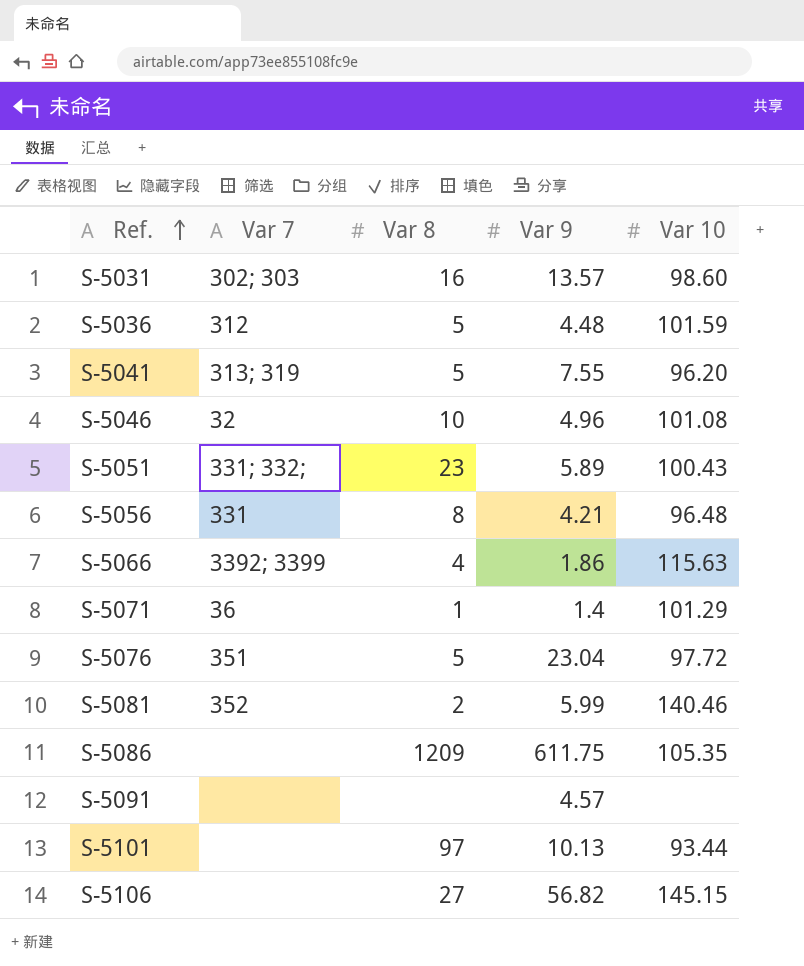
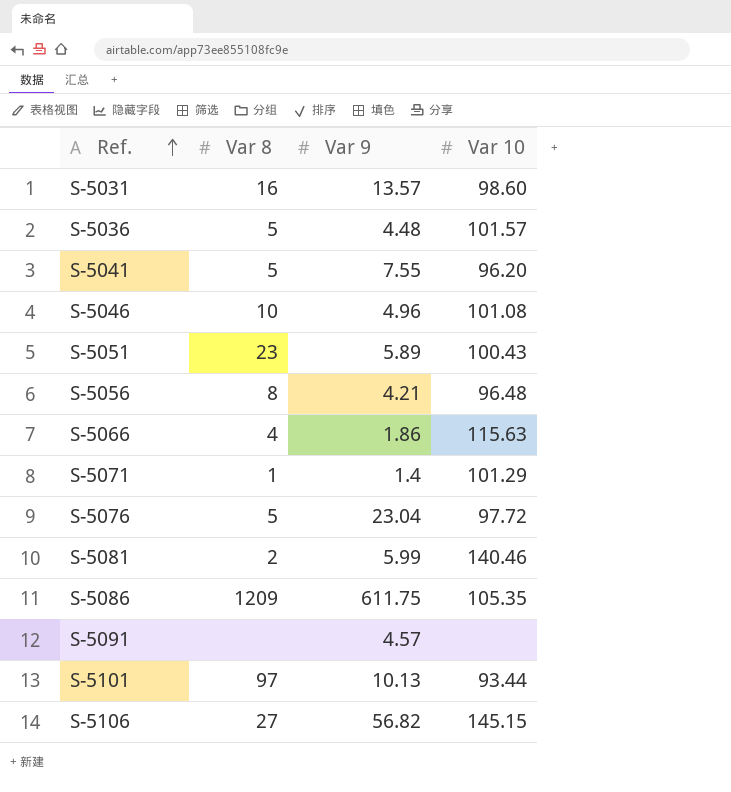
column Var 7 | position: 2 -> none
S-5036 | Var 10: 101.59 -> 101.57

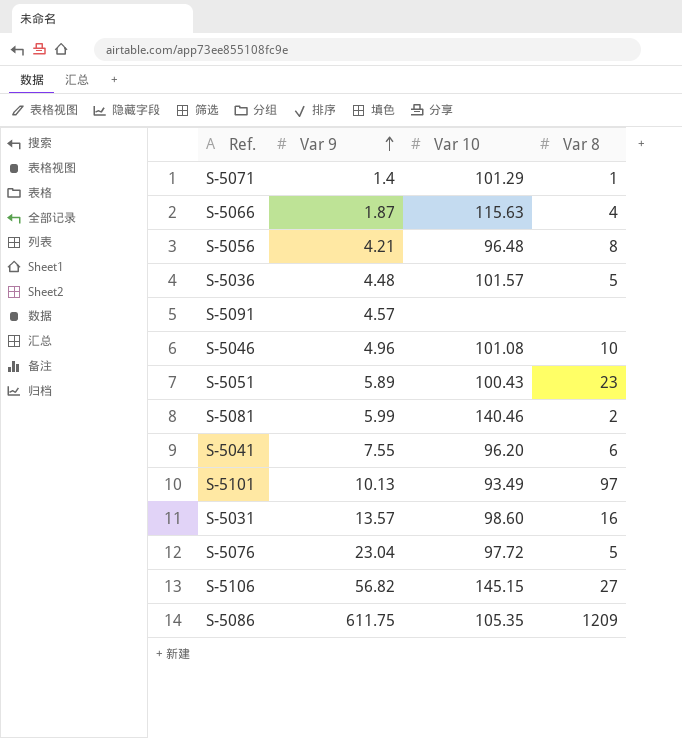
row order: Ref. ascending -> Var 9 ascending
column Var 8 | position: 2 -> 4
S-5066 | Var 9: 1.86 -> 1.87
S-5041 | Var 8: 5 -> 6
S-5101 | Var 10: 93.44 -> 93.49

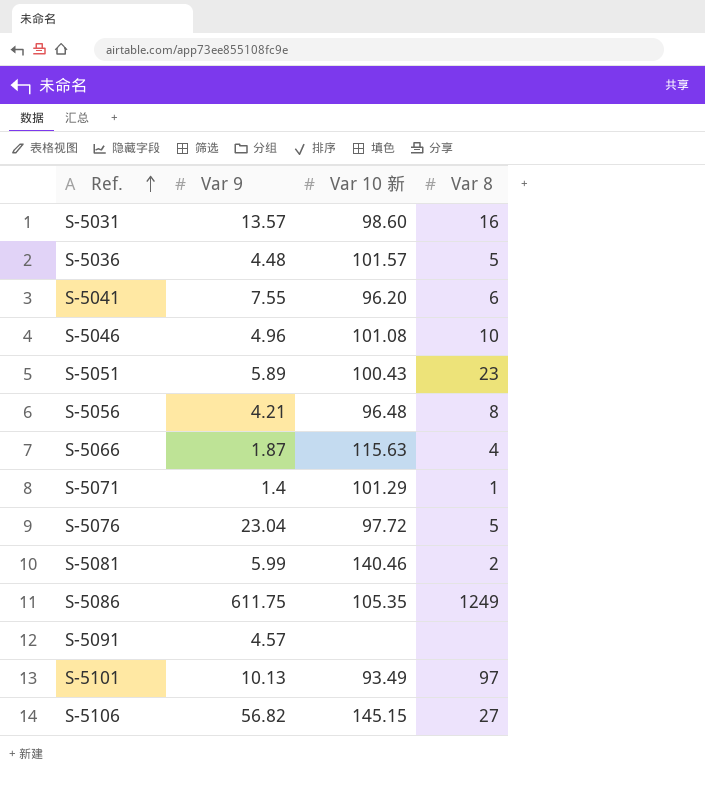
row order: Var 9 ascending -> Ref. ascending
column name: Var 10 -> Var 10 新
S-5086 | Var 8: 1209 -> 1249

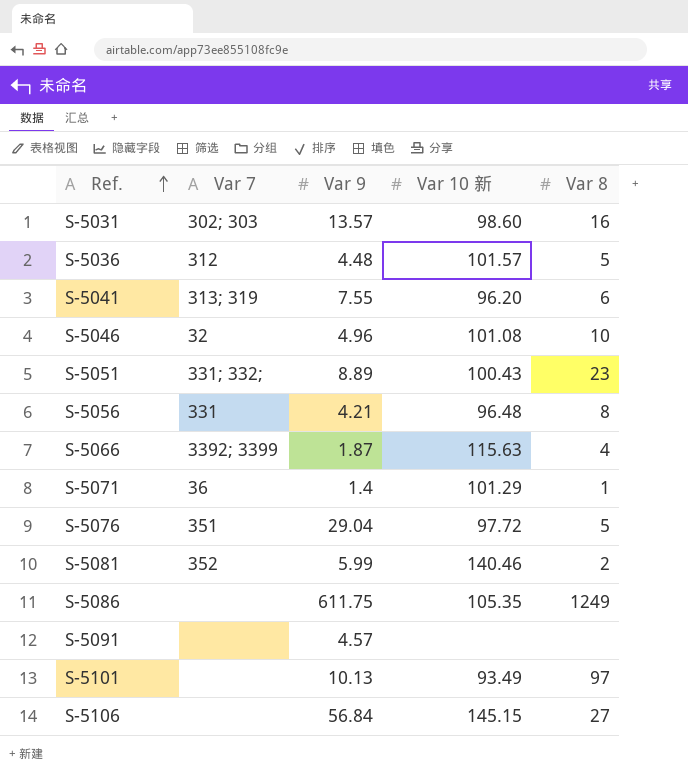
column Var 7 | position: none -> 2
S-5051 | Var 9: 5.89 -> 8.89
S-5076 | Var 9: 23.04 -> 29.04
S-5106 | Var 9: 56.82 -> 56.84

